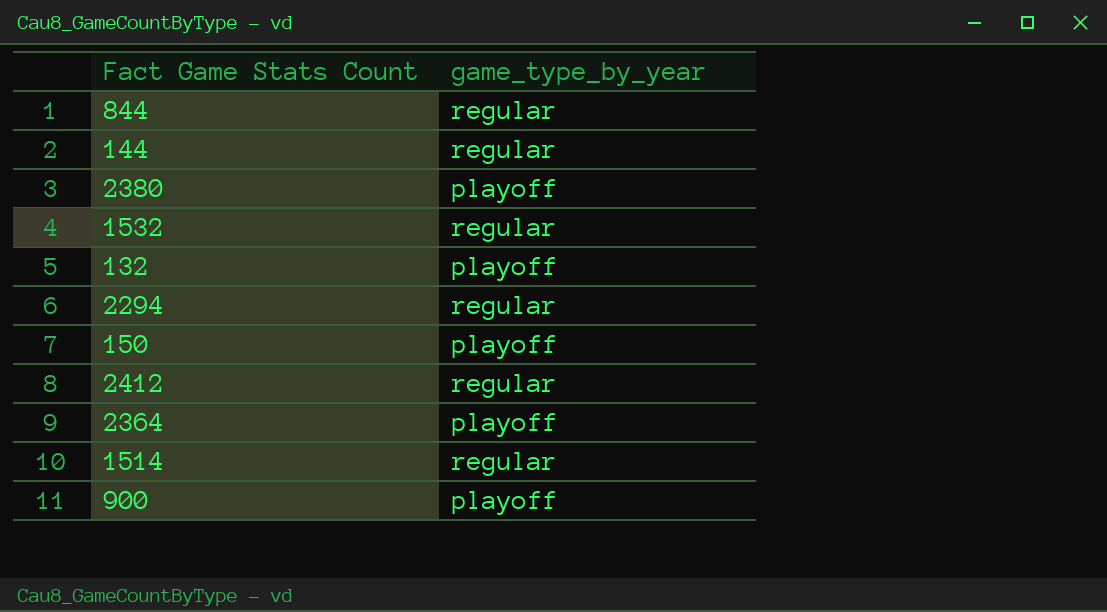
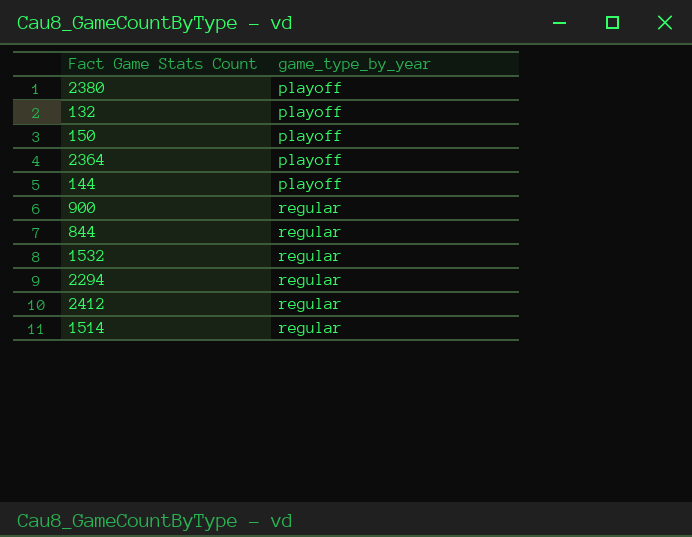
row order: none -> game_type_by_year ascending
144 | game_type_by_year: regular -> playoff
900 | game_type_by_year: playoff -> regular

